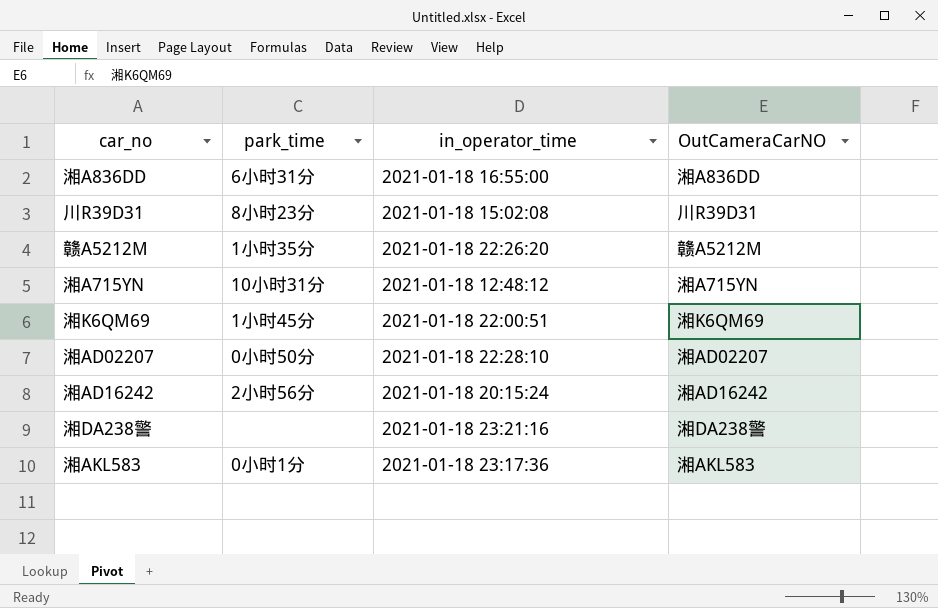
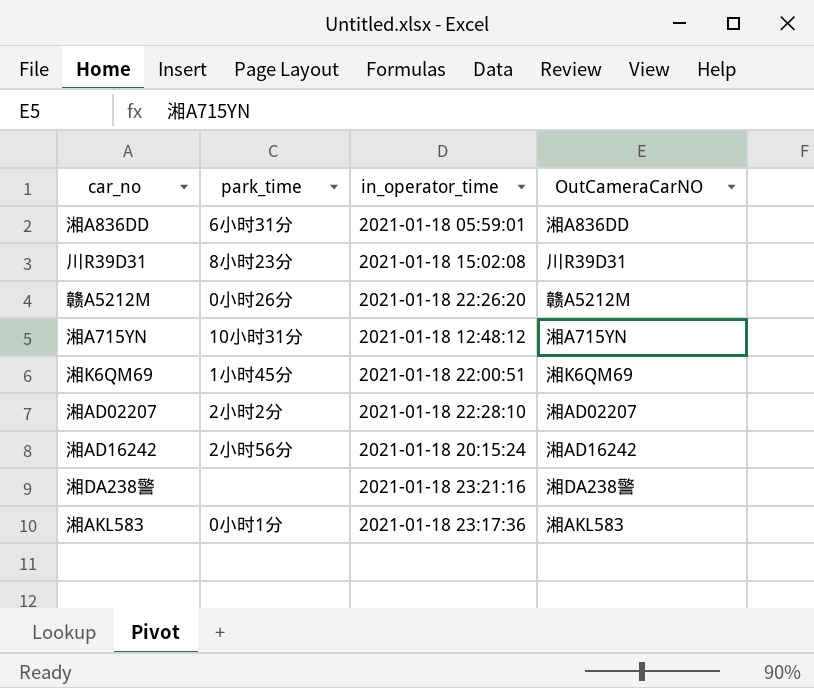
湘A836DD | in_operator_time: 2021-01-18 16:55:00 -> 2021-01-18 05:59:01
赣A5212M | park_time: 1小时35分 -> 0小时26分
湘AD02207 | park_time: 0小时50分 -> 2小时2分

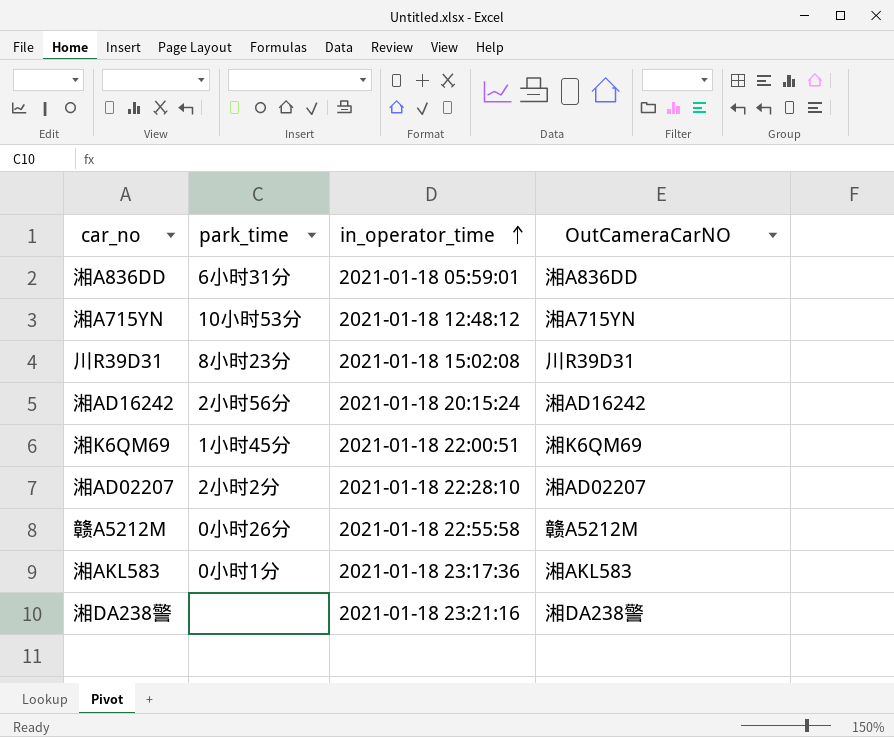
row order: none -> in_operator_time ascending
湘A715YN | park_time: 10小时31分 -> 10小时53分
赣A5212M | in_operator_time: 2021-01-18 22:26:20 -> 2021-01-18 22:55:58

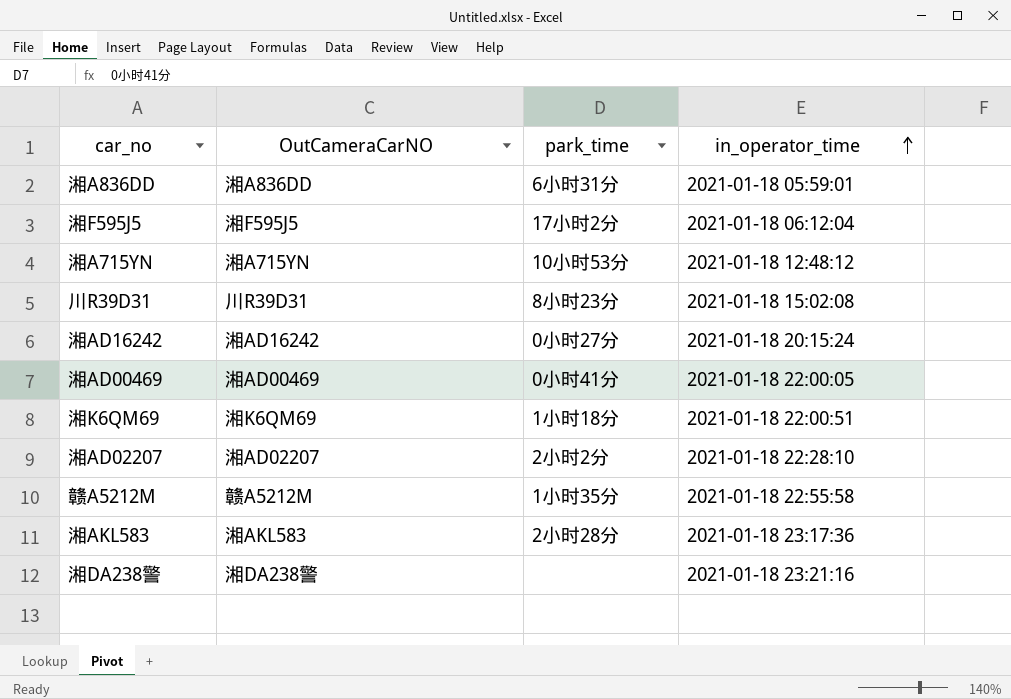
column OutCameraCarNO | position: 4 -> 2
row 湘F595J5: none -> 湘F595J5 | 17小时2分 | 2021-01-18 06:12:04
湘AD16242 | park_time: 2小时56分 -> 0小时27分
row 湘AD00469: none -> 湘AD00469 | 0小时41分 | 2021-01-18 22:00:05
湘K6QM69 | park_time: 1小时45分 -> 1小时18分
赣A5212M | park_time: 0小时26分 -> 1小时35分
湘AKL583 | park_time: 0小时1分 -> 2小时28分

